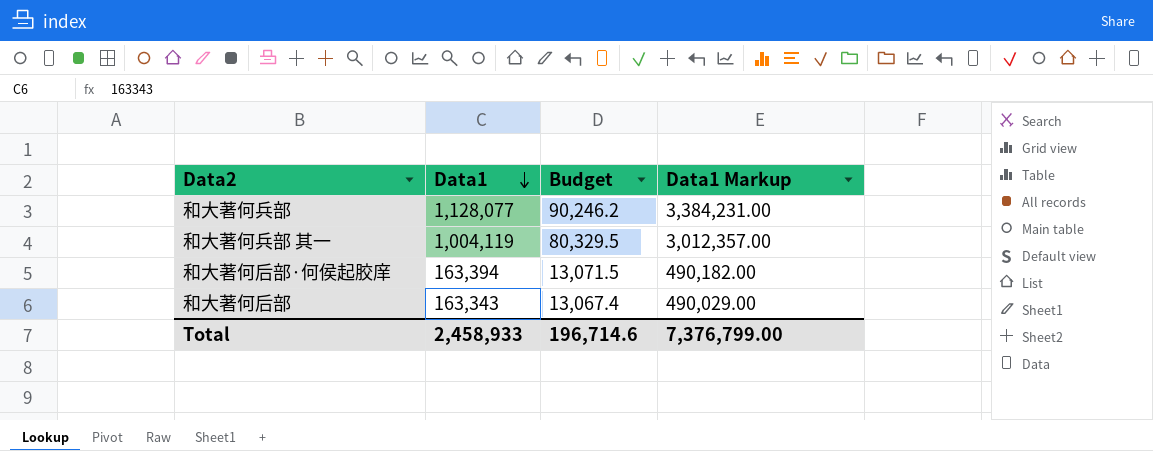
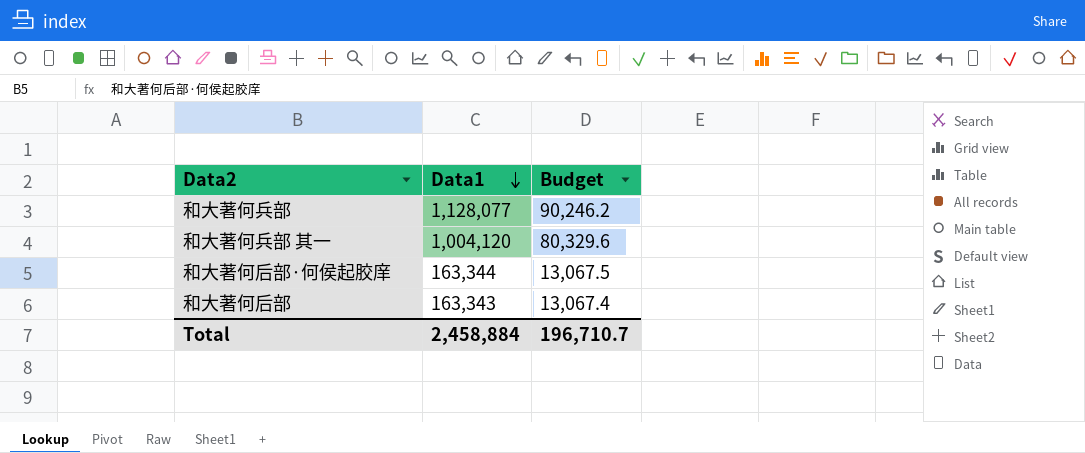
column Data1 Markup | formula: [Data1] * 3 -> none
和大著何兵部 其一 | Data1: 1,004,119 -> 1,004,120
和大著何兵部 其一 | Budget: 80,329.5 -> 80,329.6
和大著何后部·何侯起胶庠 | Data1: 163,394 -> 163,344
和大著何后部·何侯起胶庠 | Budget: 13,071.5 -> 13,067.5
Total | Data1: 2,458,933 -> 2,458,884
Total | Budget: 196,714.6 -> 196,710.7

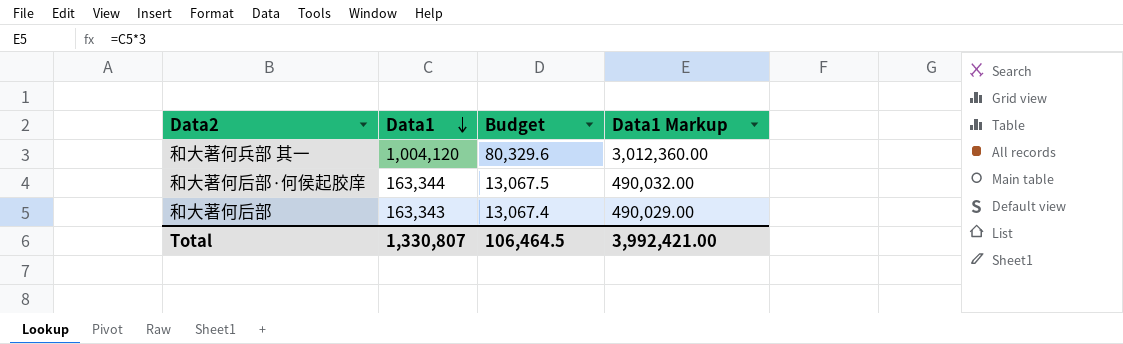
column Data1 Markup | formula: none -> [Data1] * 3
row 和大著何兵部: 1,128,077 | 90,246.2 -> none
Total | Data1: 2,458,884 -> 1,330,807
Total | Budget: 196,710.7 -> 106,464.5

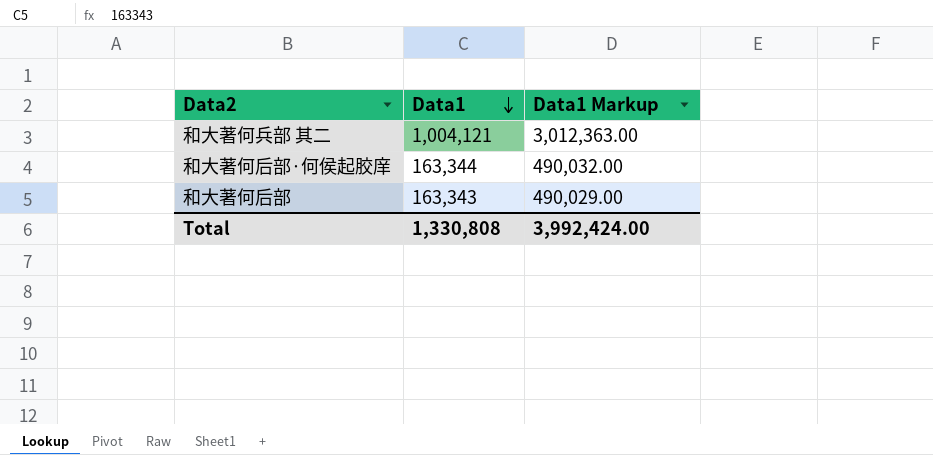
column Budget | formula: [Data1] * 0.08 -> none
row 和大著何兵部 其一: 1,004,120 | 80,329.6 | 3,012,360.00 -> none
row 和大著何兵部 其二: none -> 1,004,121 | 3,012,363.00
Total | Data1: 1,330,807 -> 1,330,808
Total | Data1 Markup: 3,992,421.00 -> 3,992,424.00

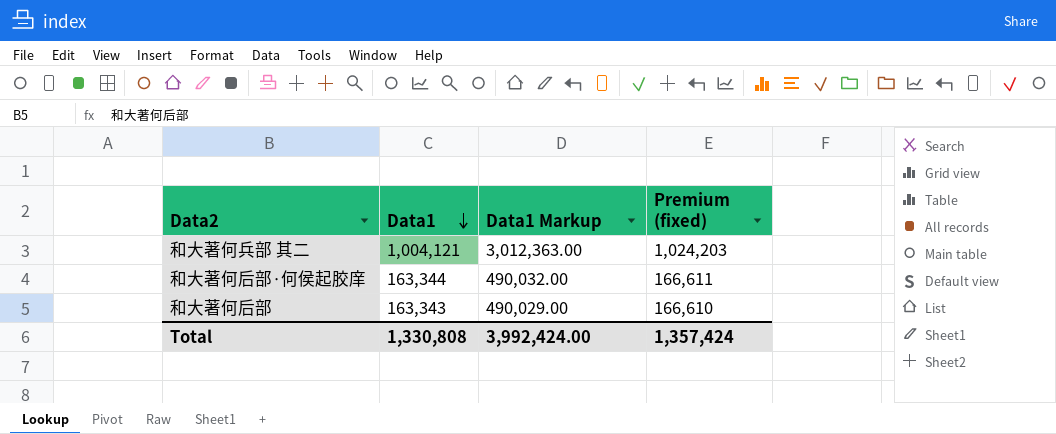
column Premium (fixed) | formula: none -> [Data1] * 1.02

